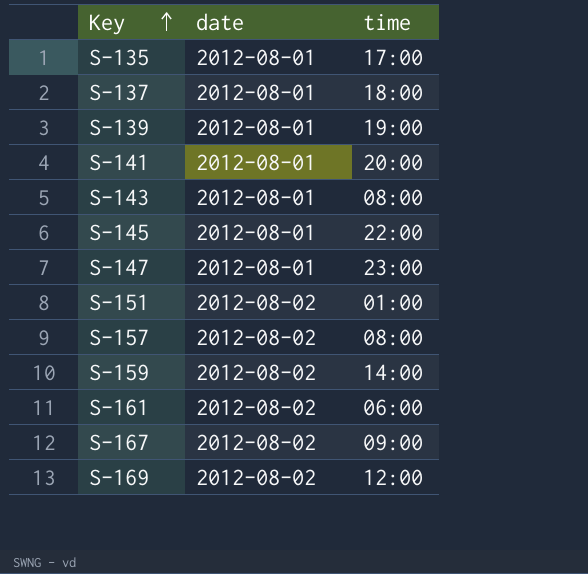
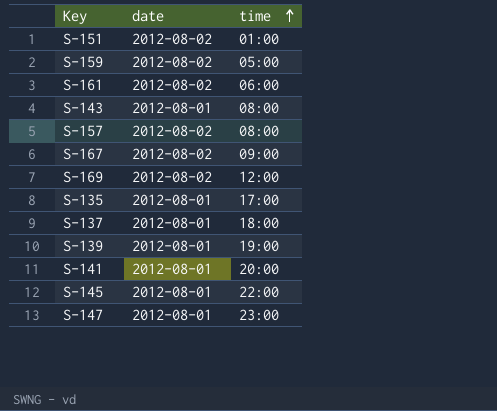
row order: Key ascending -> time ascending
S-159 | time: 14:00 -> 05:00

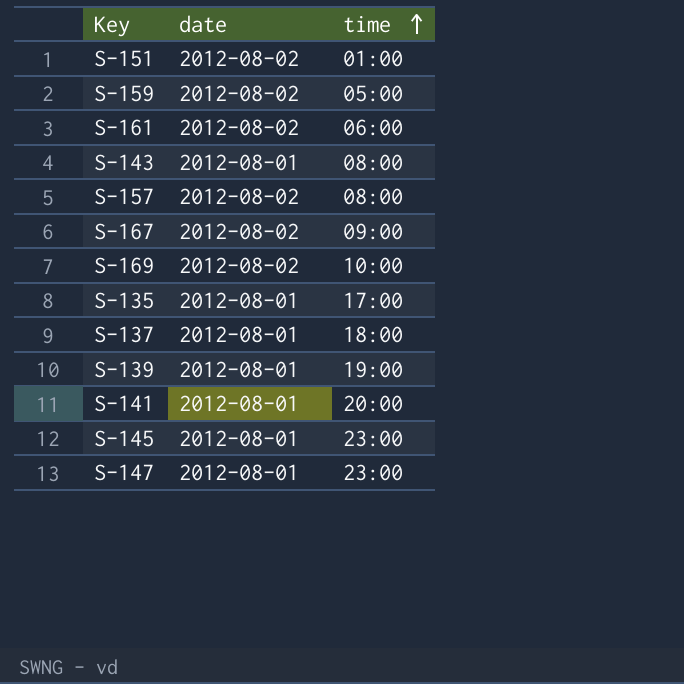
S-169 | time: 12:00 -> 10:00
S-145 | time: 22:00 -> 23:00

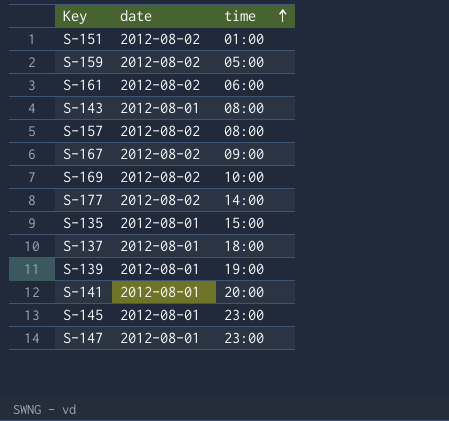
row S-177: none -> 2012-08-02 | 14:00
S-135 | time: 17:00 -> 15:00

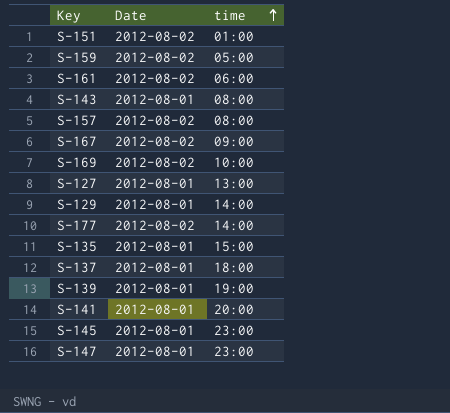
column name: date -> Date
row S-127: none -> 2012-08-01 | 13:00
row S-129: none -> 2012-08-01 | 14:00

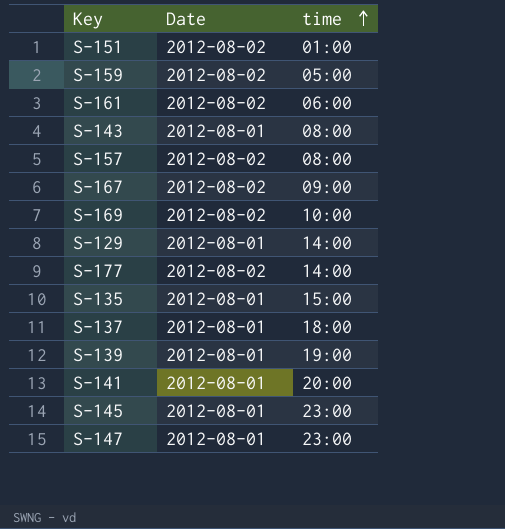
row S-127: 2012-08-01 | 13:00 -> none

